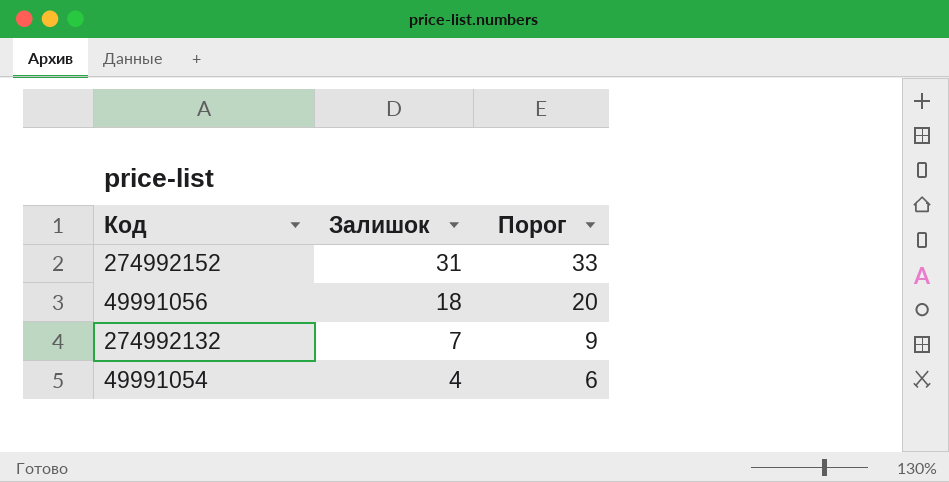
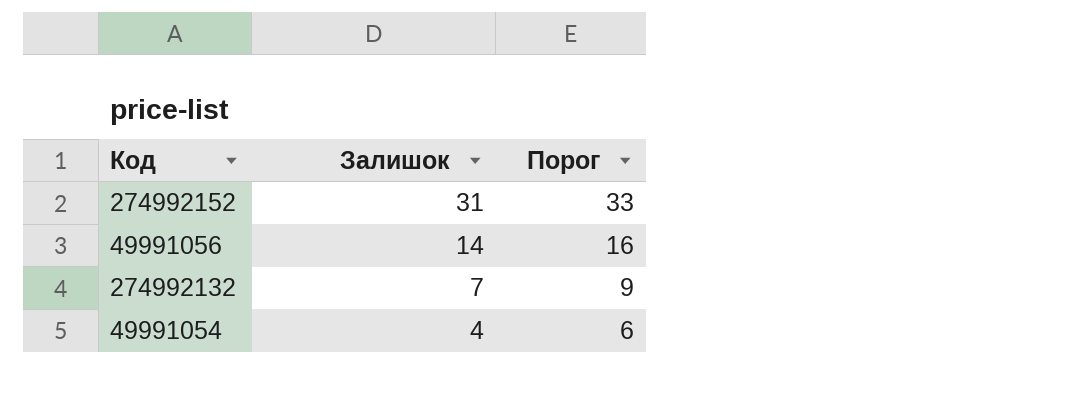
49991056 | Залишок: 18 -> 14
49991056 | Порог: 20 -> 16

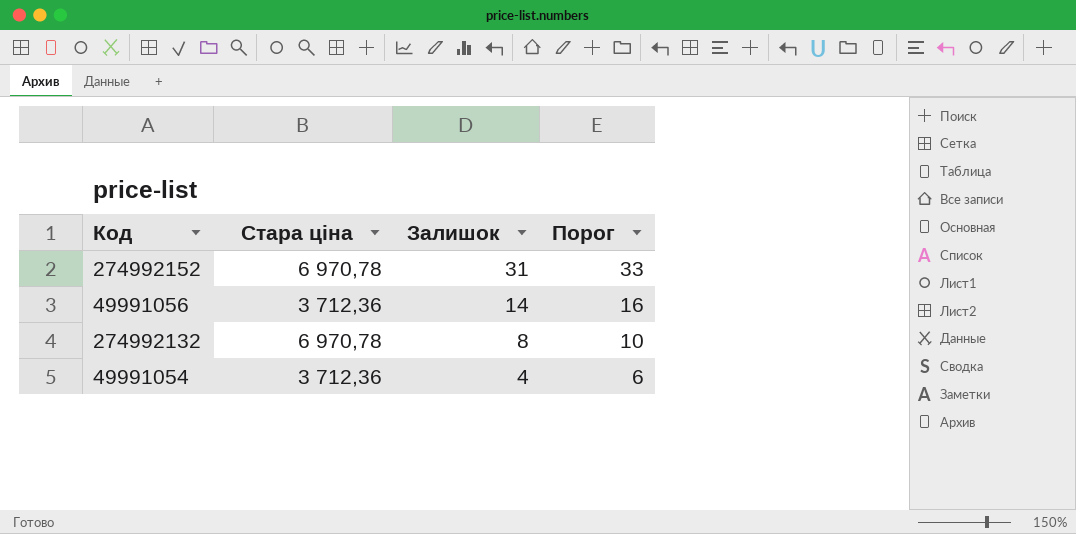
column Стара ціна | position: none -> 2
274992132 | Залишок: 7 -> 8
274992132 | Порог: 9 -> 10

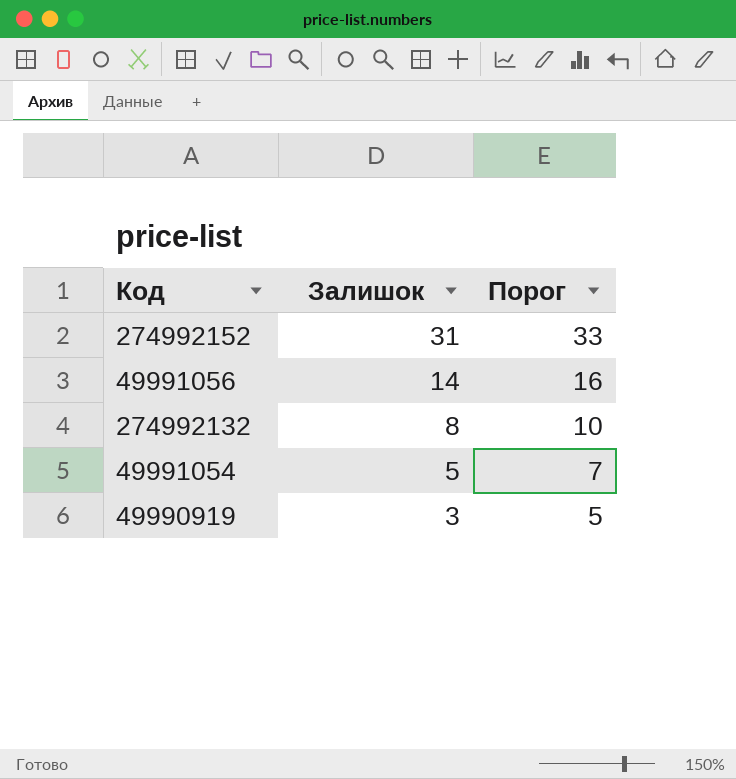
column Стара ціна | position: 2 -> none
49991054 | Залишок: 4 -> 5
49991054 | Порог: 6 -> 7
row 49990919: none -> 3 | 5

